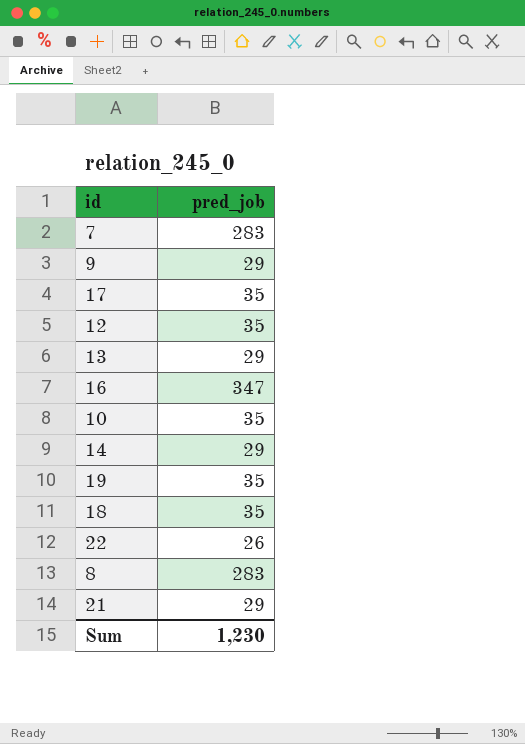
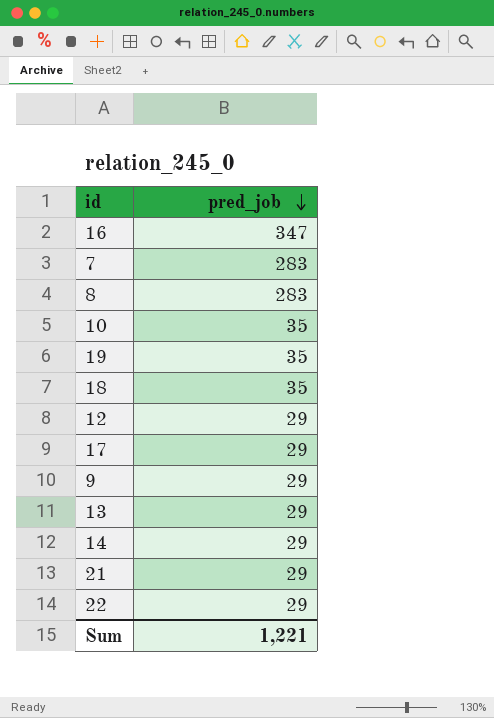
row order: none -> pred_job descending
12 | pred_job: 35 -> 29
17 | pred_job: 35 -> 29
22 | pred_job: 26 -> 29
Sum | pred_job: 1,230 -> 1,221

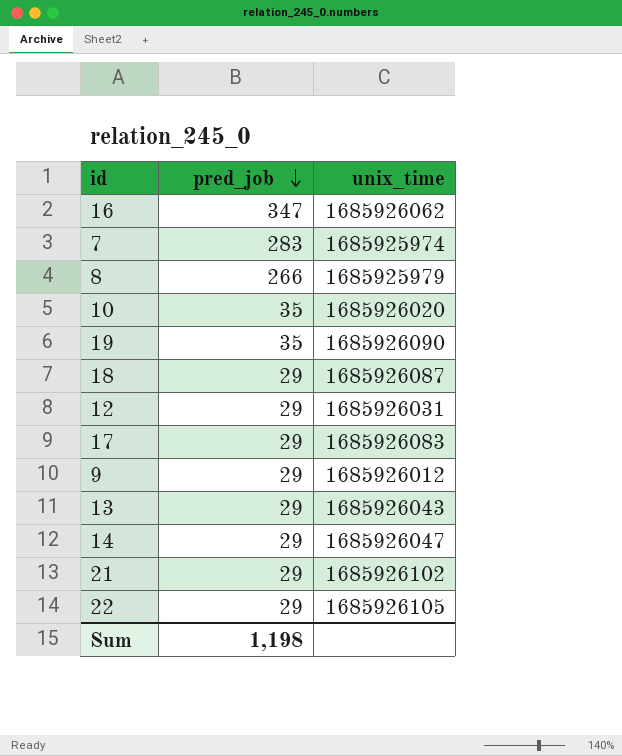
column unix_time | position: none -> 3
8 | pred_job: 283 -> 266
18 | pred_job: 35 -> 29
Sum | pred_job: 1,221 -> 1,198

